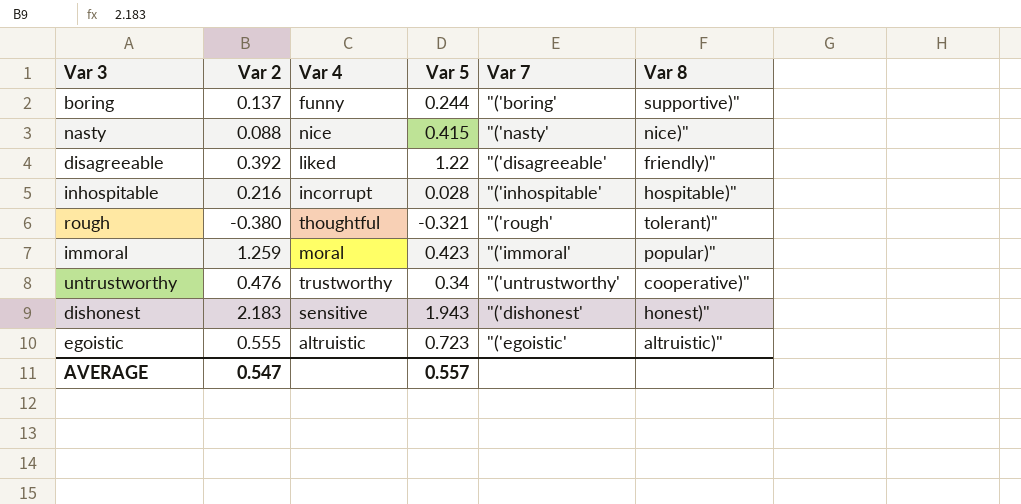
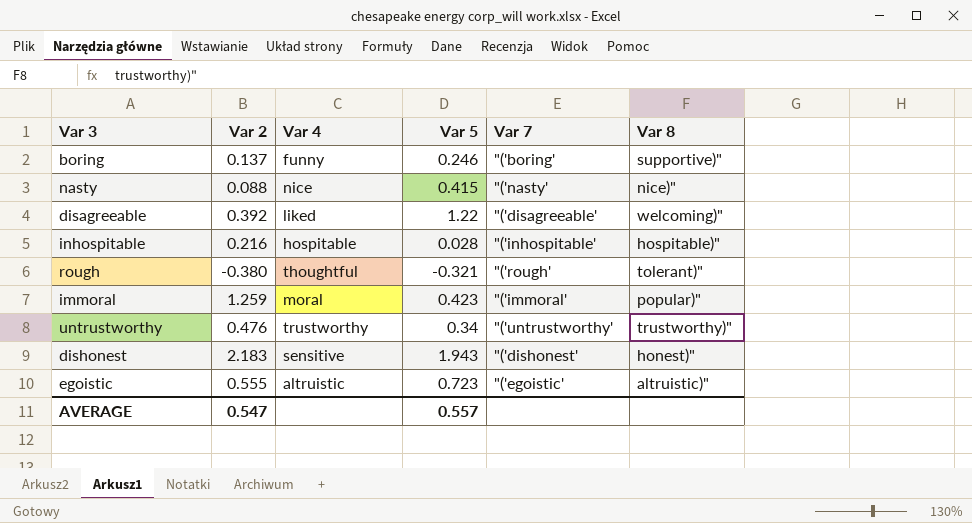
boring | Var 5: 0.244 -> 0.246
disagreeable | Var 8: friendly)" -> welcoming)"
inhospitable | Var 4: incorrupt -> hospitable
untrustworthy | Var 8: cooperative)" -> trustworthy)"

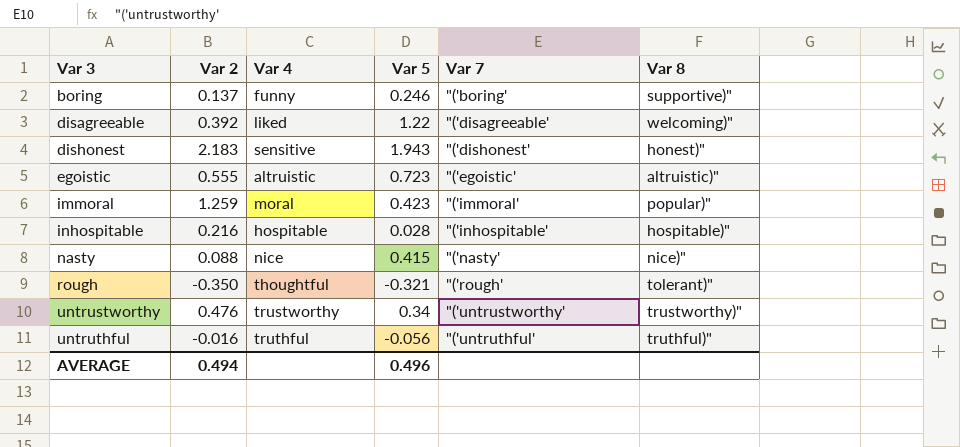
row order: none -> Var 3 ascending
rough | Var 2: -0.380 -> -0.350
row untruthful: none -> -0.016 | truthful | -0.056 | "('untruthful' | truthful)"
AVERAGE | Var 2: 0.547 -> 0.494
AVERAGE | Var 5: 0.557 -> 0.496

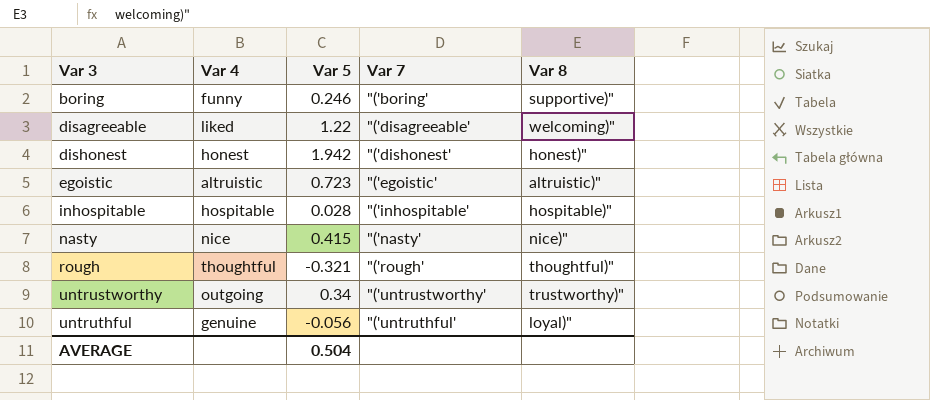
column Var 2 | position: 2 -> none
row immoral: 1.259 | moral | 0.423 | "('immoral' | popular)" -> none
dishonest | Var 4: sensitive -> honest
dishonest | Var 5: 1.943 -> 1.942
rough | Var 8: tolerant)" -> thoughtful)"
untrustworthy | Var 4: trustworthy -> outgoing
untruthful | Var 4: truthful -> genuine
untruthful | Var 8: truthful)" -> loyal)"
AVERAGE | Var 5: 0.496 -> 0.504

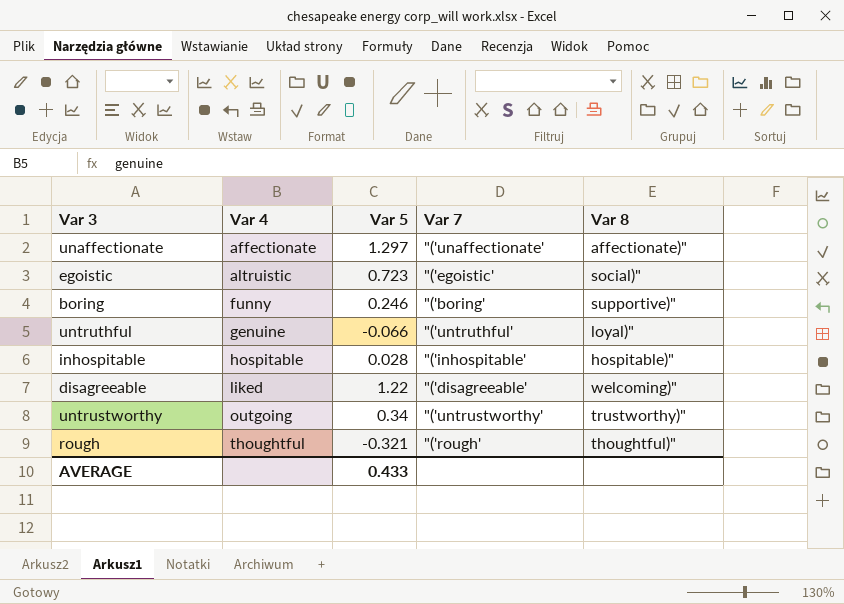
row order: Var 3 ascending -> Var 4 ascending
row dishonest: honest | 1.942 | "('dishonest' | honest)" -> none
row nasty: nice | 0.415 | "('nasty' | nice)" -> none
row unaffectionate: none -> affectionate | 1.297 | "('unaffectionate' | affectionate)"
egoistic | Var 8: altruistic)" -> social)"
untruthful | Var 5: -0.056 -> -0.066
AVERAGE | Var 5: 0.504 -> 0.433

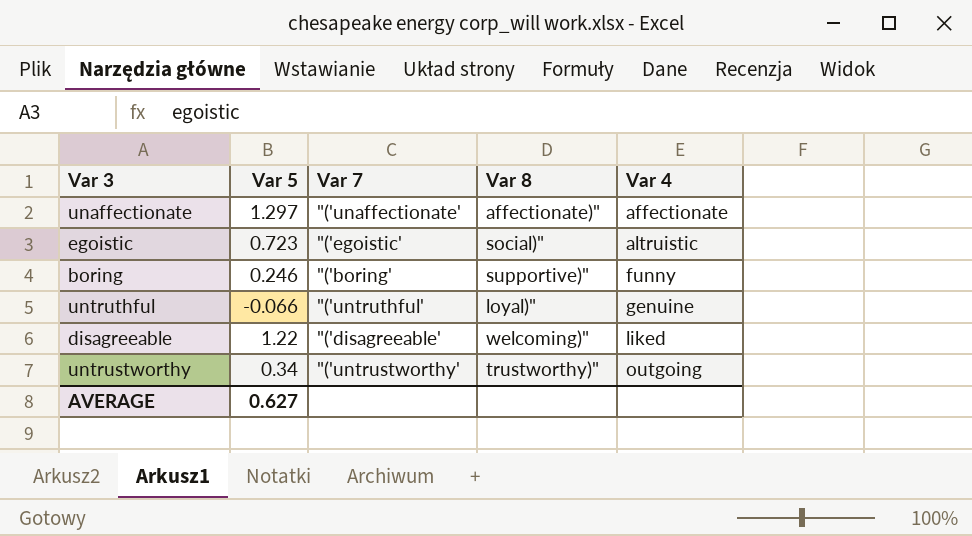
column Var 4 | position: 2 -> 5
row inhospitable: hospitable | 0.028 | "('inhospitable' | hospitable)" -> none
row rough: thoughtful | -0.321 | "('rough' | thoughtful)" -> none
AVERAGE | Var 5: 0.433 -> 0.627

